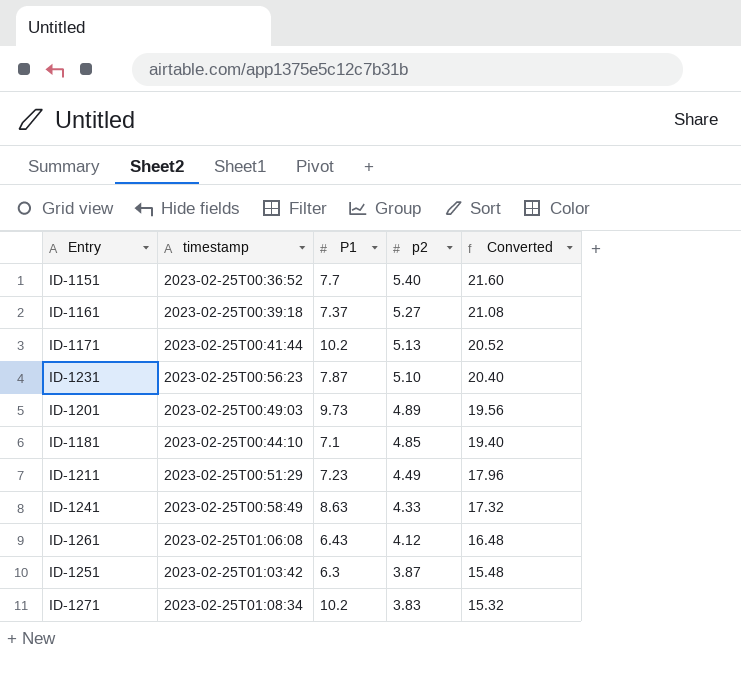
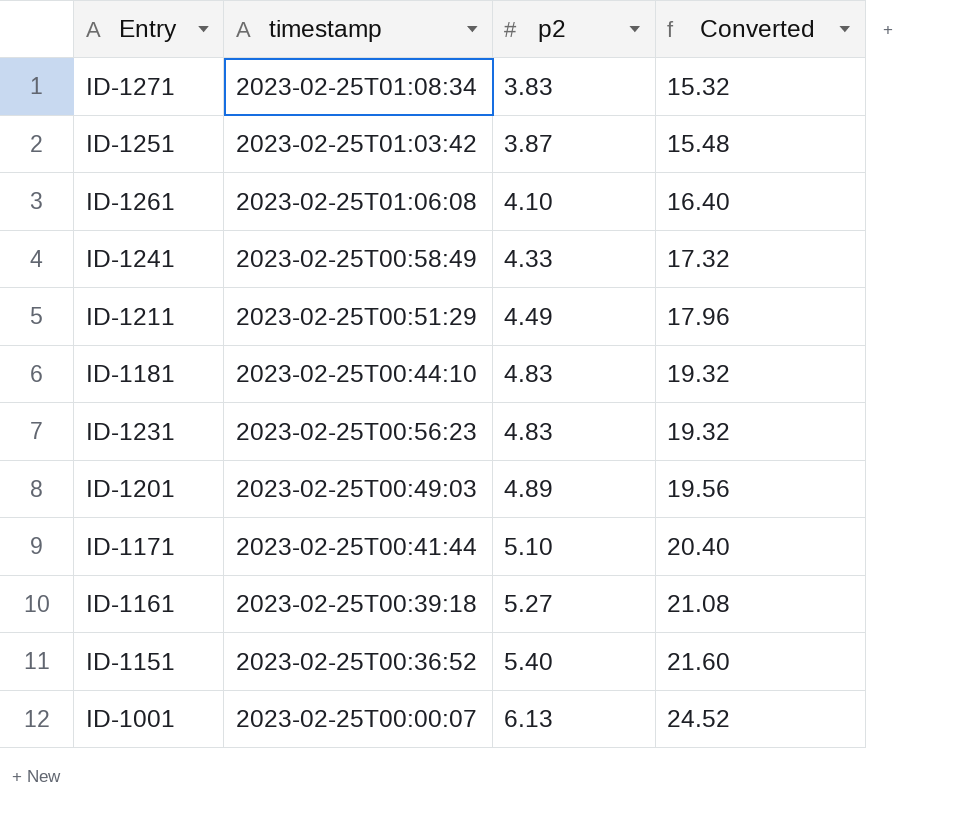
row order: p2 descending -> p2 ascending
column P1 | position: 3 -> none
ID-1261 | p2: 4.12 -> 4.10
ID-1261 | Converted: 16.48 -> 16.40
ID-1181 | p2: 4.85 -> 4.83
ID-1181 | Converted: 19.40 -> 19.32
ID-1231 | p2: 5.10 -> 4.83
ID-1231 | Converted: 20.40 -> 19.32
ID-1171 | p2: 5.13 -> 5.10
ID-1171 | Converted: 20.52 -> 20.40
row ID-1001: none -> 2023-02-25T00:00:07 | 6.13 | 24.52

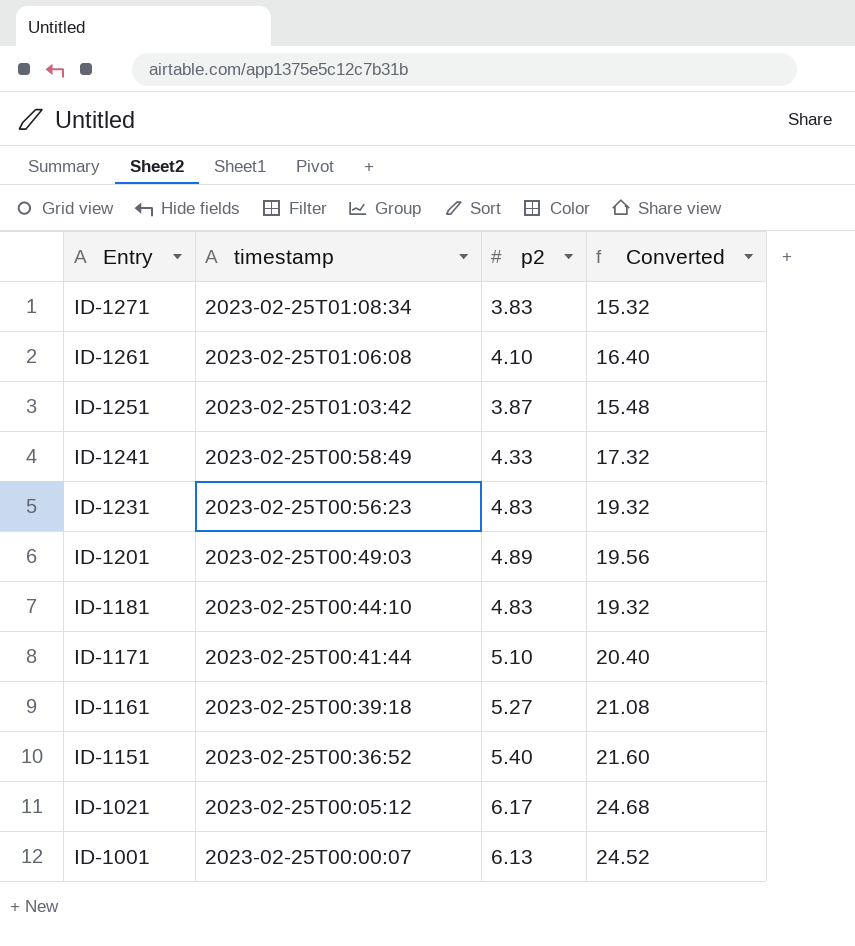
row order: p2 ascending -> Entry descending
row ID-1211: 2023-02-25T00:51:29 | 4.49 | 17.96 -> none
row ID-1021: none -> 2023-02-25T00:05:12 | 6.17 | 24.68

